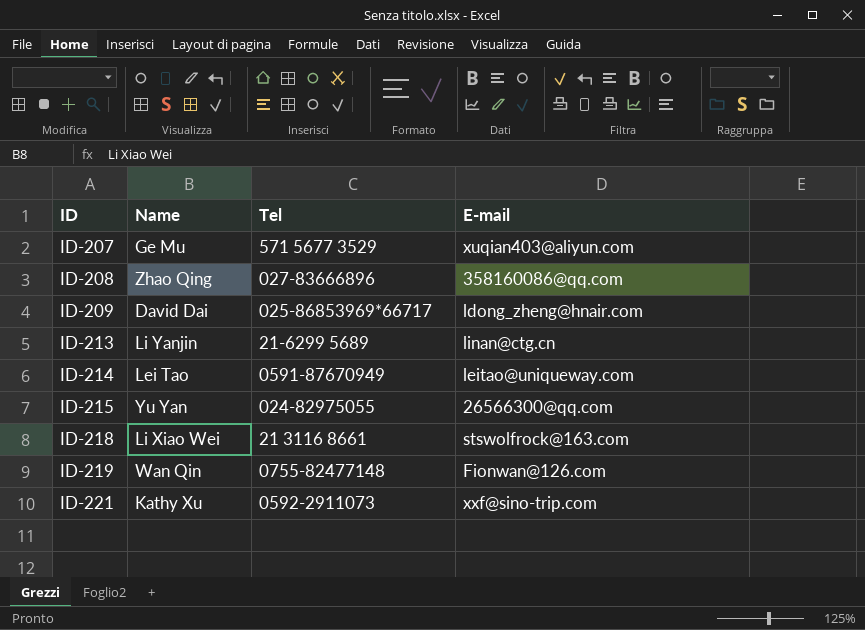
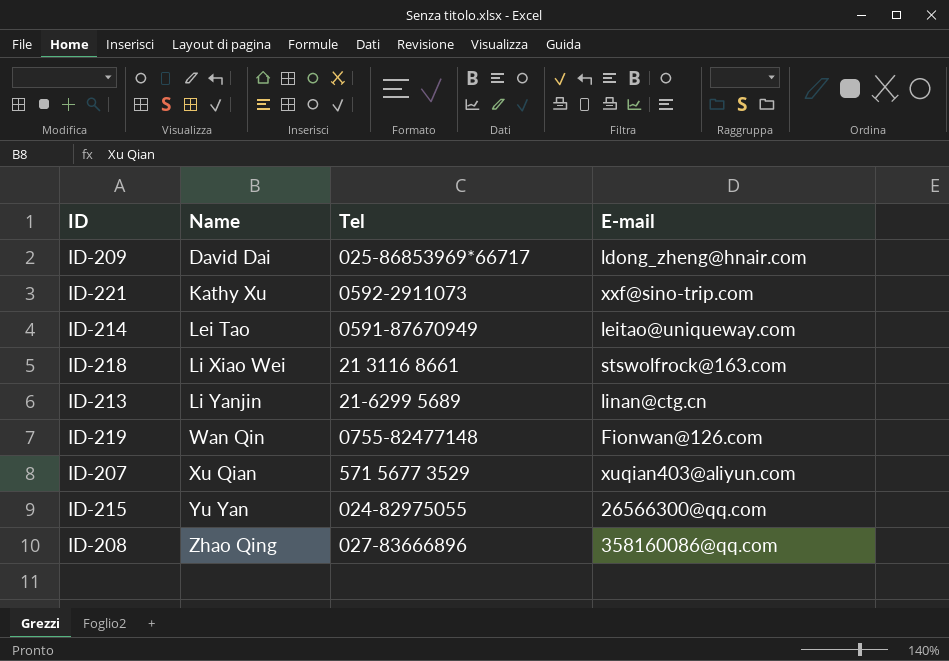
row order: ID ascending -> Name ascending
ID-207 | Name: Ge Mu -> Xu Qian

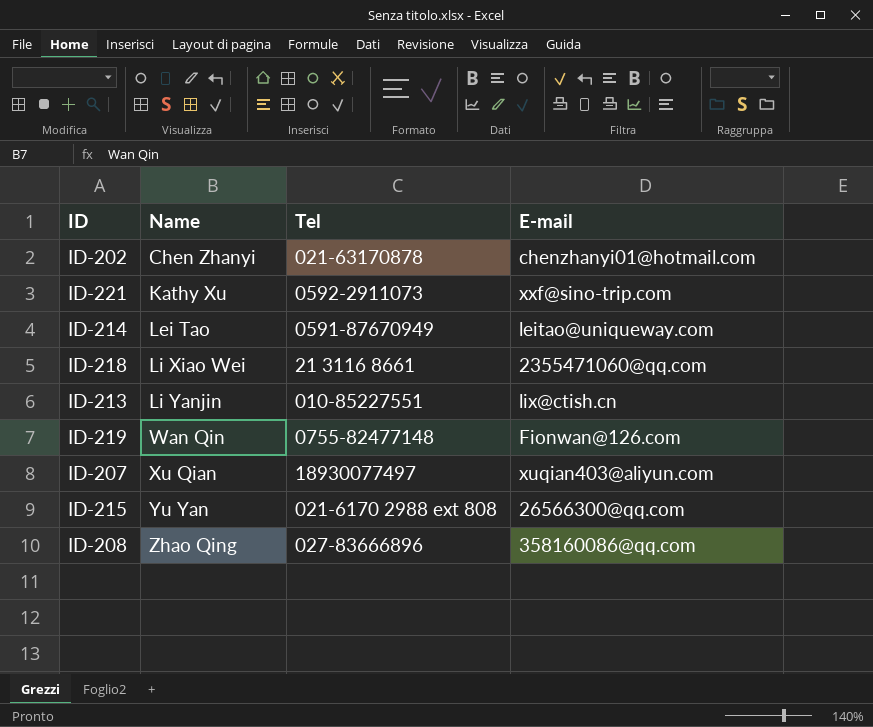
row ID-209: David Dai | 025-86853969*66717 | ldong_zheng@hnair.com -> none
row ID-202: none -> Chen Zhanyi | 021-63170878 | chenzhanyi01@hotmail.com
ID-218 | E-mail: stswolfrock@163.com -> 2355471060@qq.com
ID-213 | Tel: 21-6299 5689 -> 010-85227551
ID-213 | E-mail: linan@ctg.cn -> lix@ctish.cn
ID-207 | Tel: 571 5677 3529 -> 18930077497
ID-215 | Tel: 024-82975055 -> 021-6170 2988 ext 808

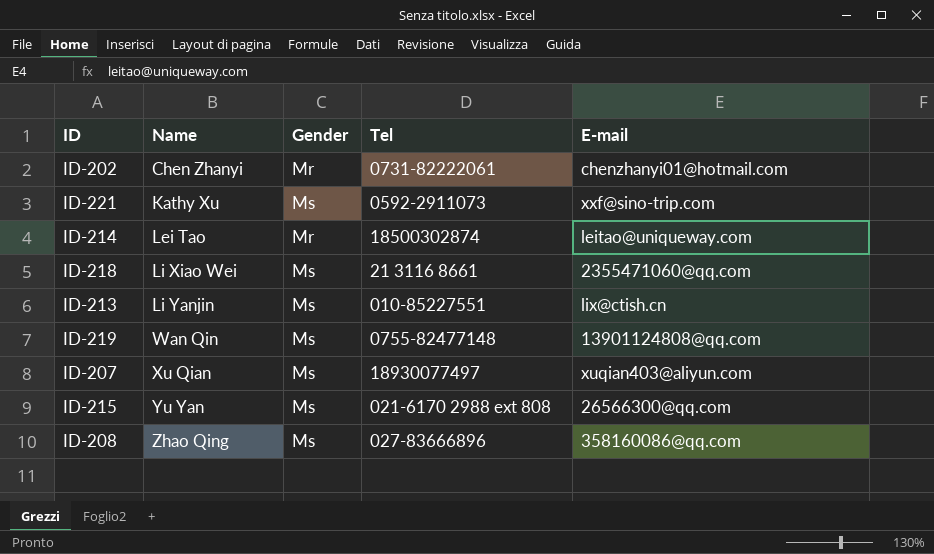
column Gender | position: none -> 3
ID-202 | Tel: 021-63170878 -> 0731-82222061
ID-214 | Tel: 0591-87670949 -> 18500302874
ID-219 | E-mail: Fionwan@126.com -> 13901124808@qq.com

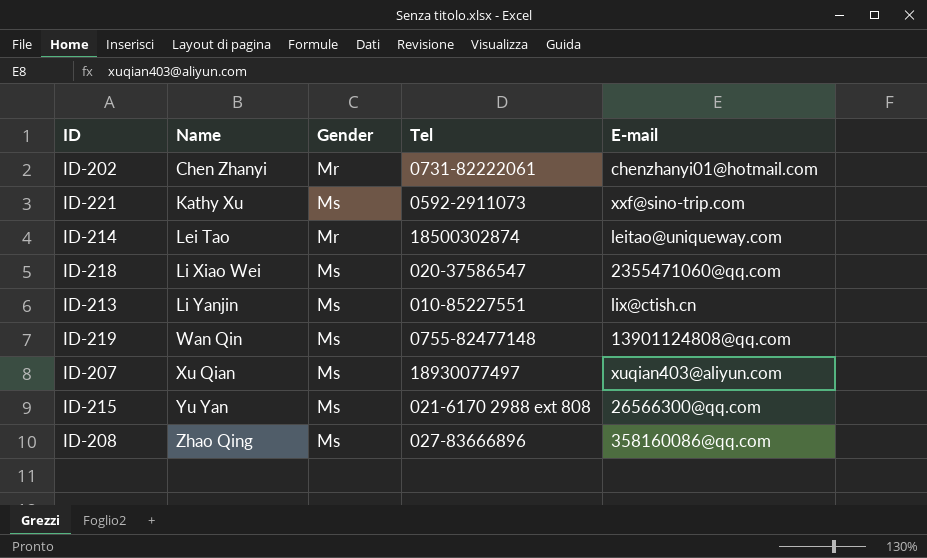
ID-218 | Tel: 21 3116 8661 -> 020-37586547

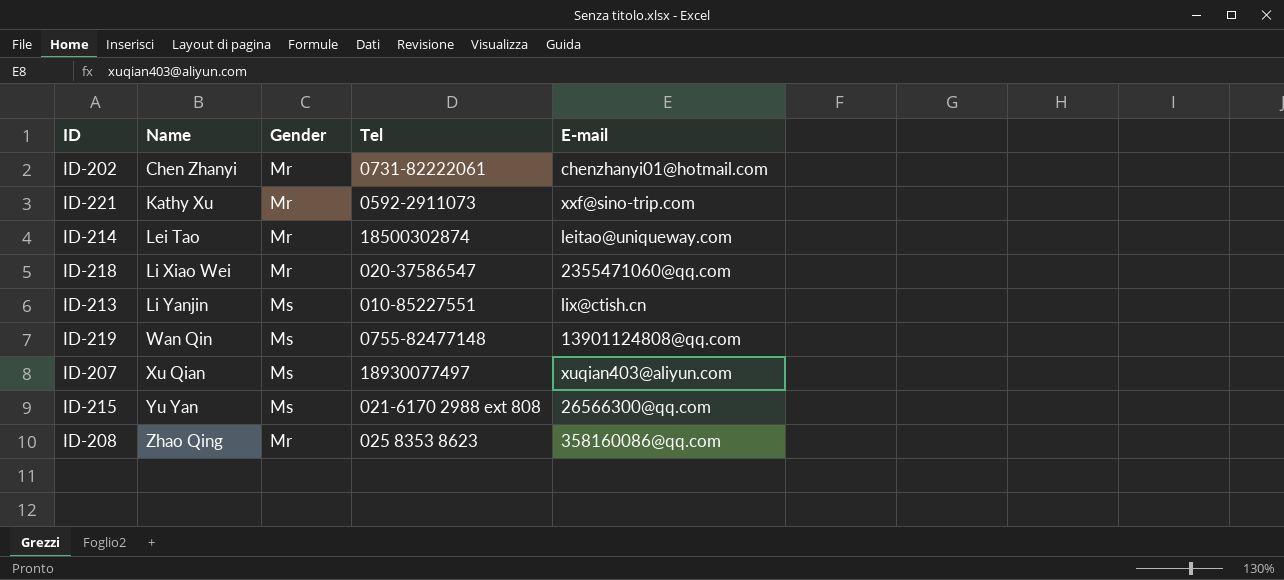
ID-221 | Gender: Ms -> Mr
ID-218 | Gender: Ms -> Mr
ID-208 | Gender: Ms -> Mr
ID-208 | Tel: 027-83666896 -> 025 8353 8623

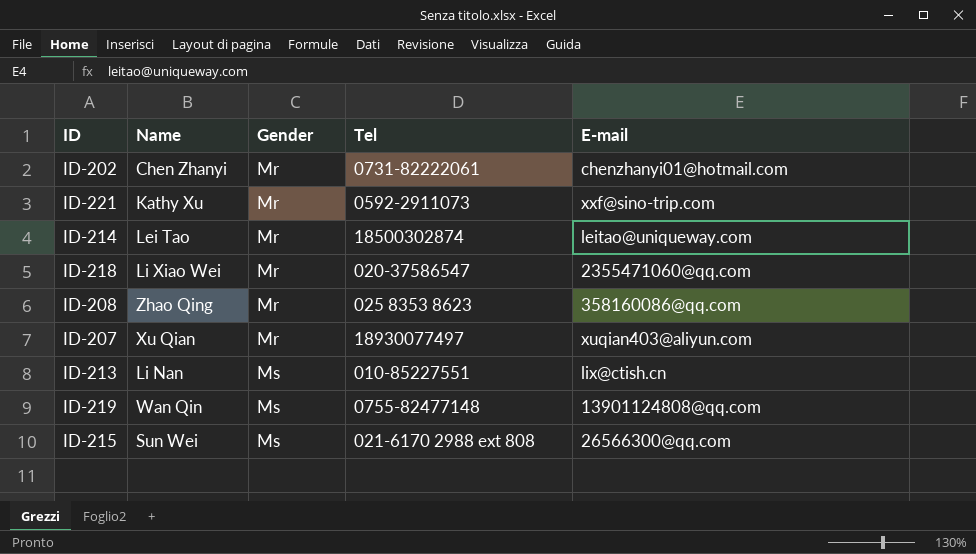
row order: Name ascending -> Gender ascending
ID-207 | Gender: Ms -> Mr
ID-213 | Name: Li Yanjin -> Li Nan
ID-215 | Name: Yu Yan -> Sun Wei

